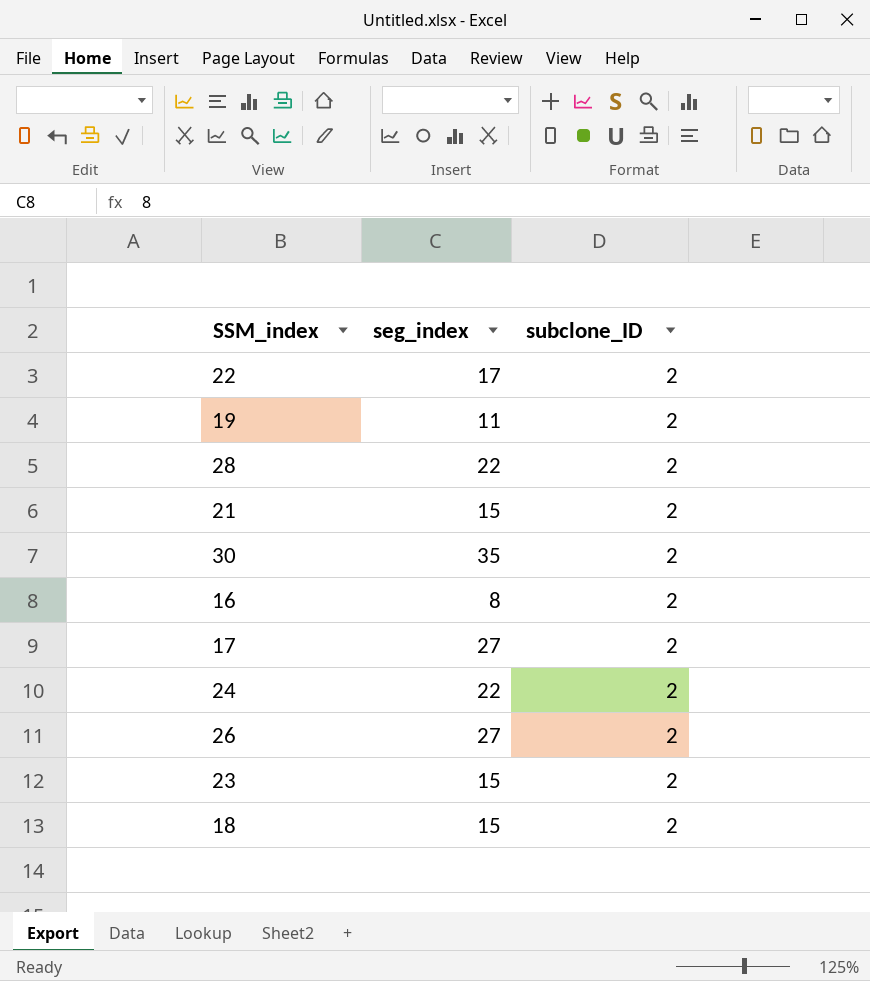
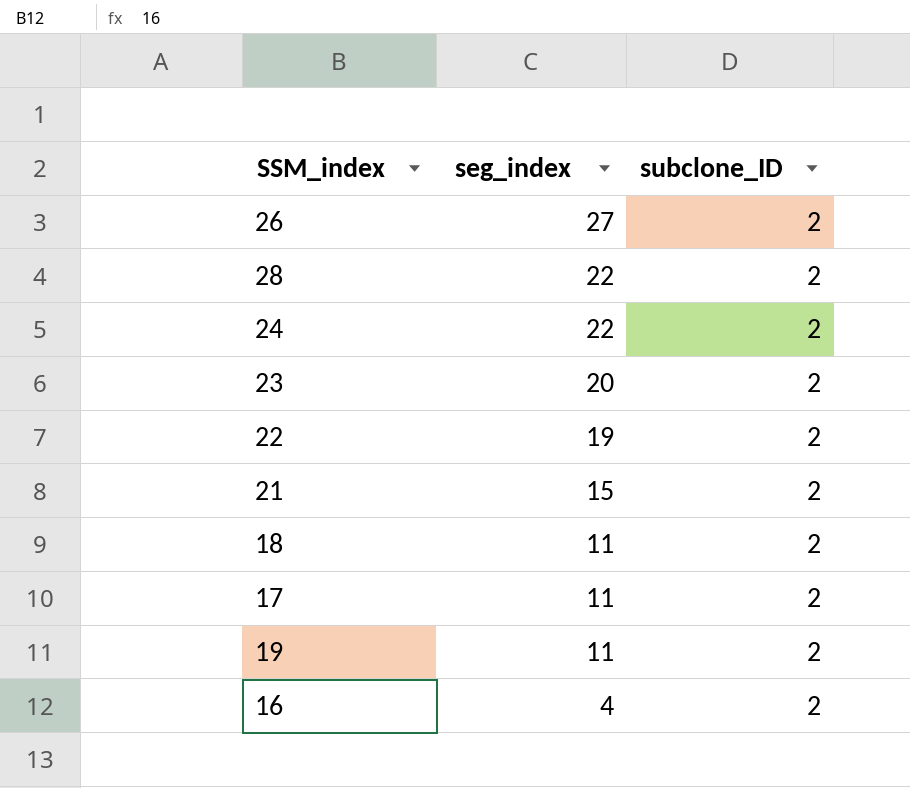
row order: none -> seg_index descending
row 30: 35 | 2 -> none
23 | seg_index: 15 -> 20
22 | seg_index: 17 -> 19
18 | seg_index: 15 -> 11
17 | seg_index: 27 -> 11
16 | seg_index: 8 -> 4

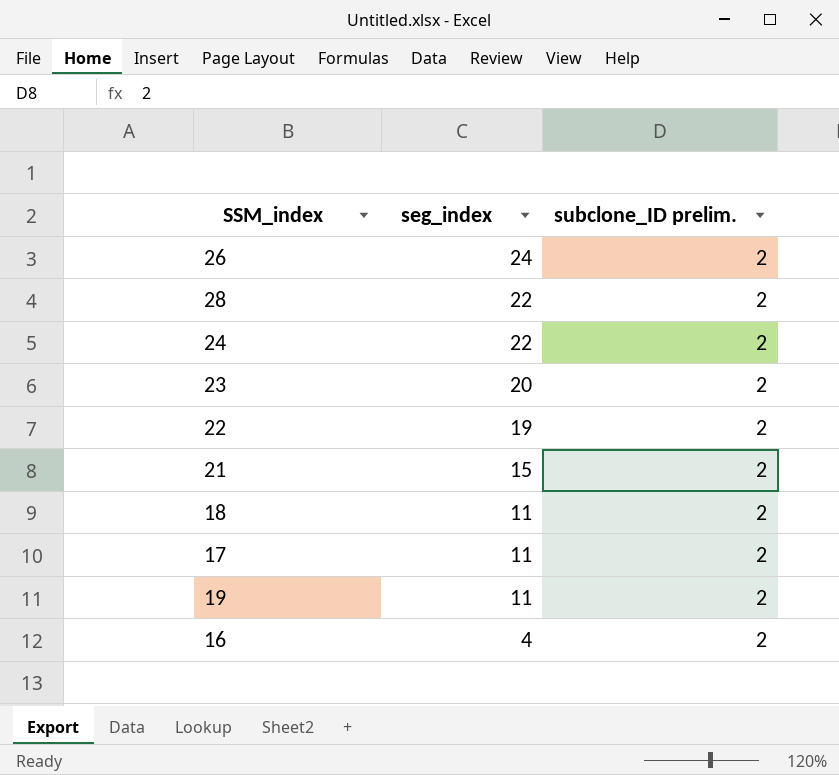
column name: subclone_ID -> subclone_ID prelim.
26 | seg_index: 27 -> 24

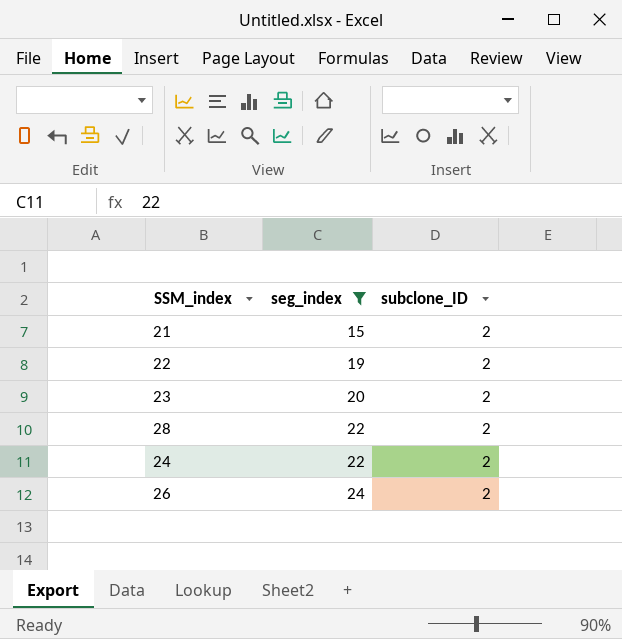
filter: none -> seg_index >= 15
row order: seg_index descending -> seg_index ascending
column name: subclone_ID prelim. -> subclone_ID

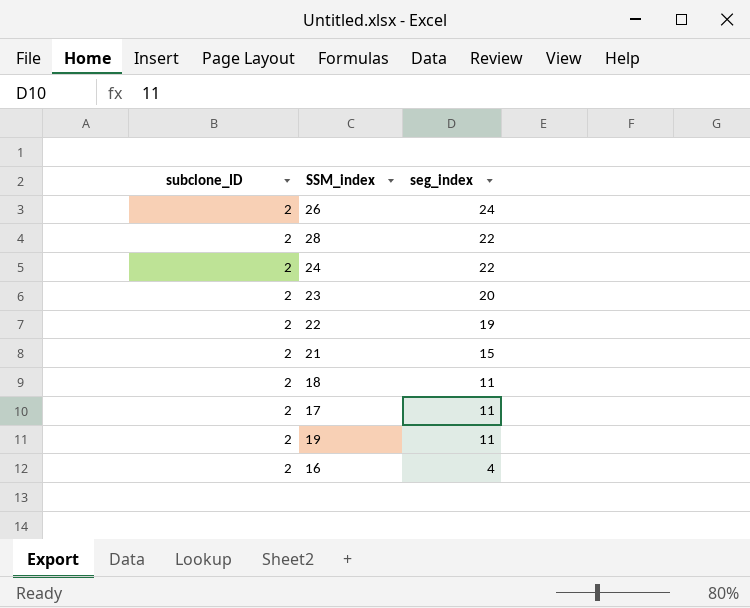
filter: seg_index >= 15 -> none
row order: seg_index ascending -> seg_index descending
column subclone_ID | position: 3 -> 1

